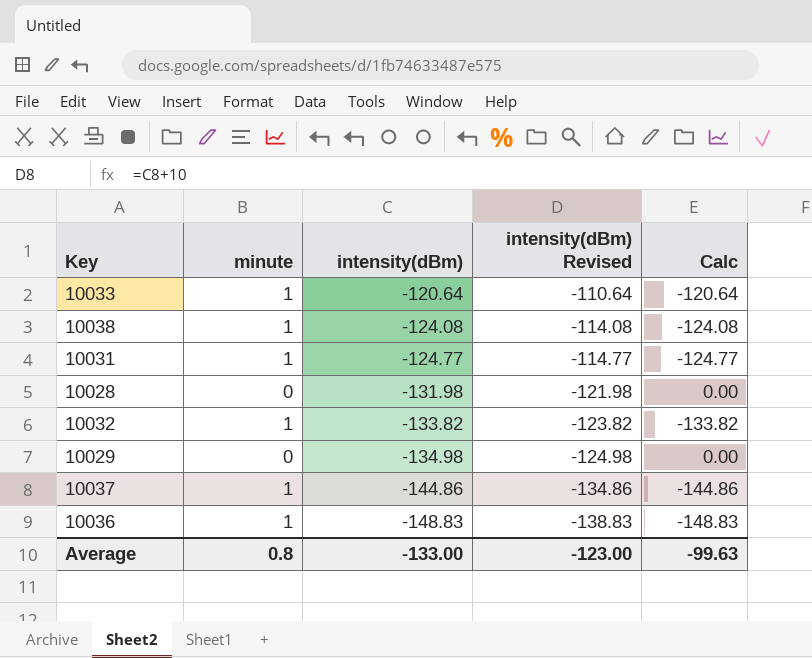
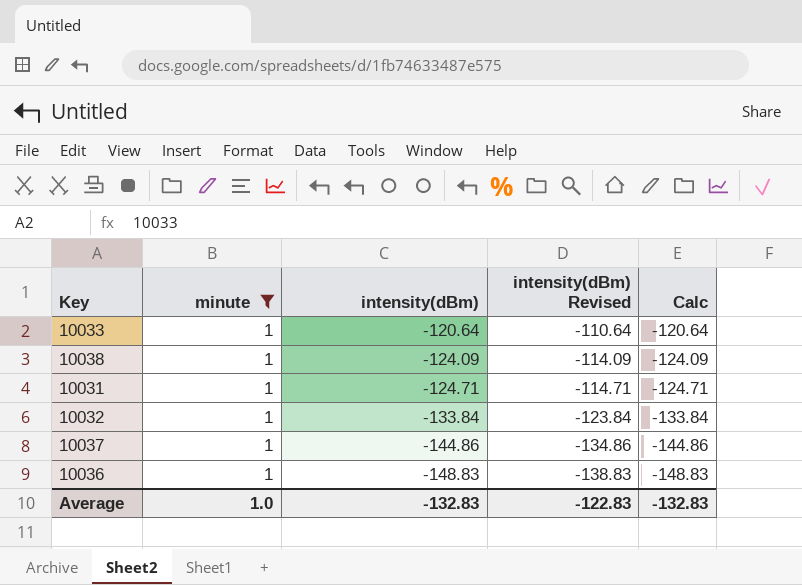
filter: none -> minute = 1
10038 | intensity(dBm): -124.08 -> -124.09
10038 | intensity(dBm) Revised: -114.08 -> -114.09
10038 | Calc: -124.08 -> -124.09
10031 | intensity(dBm): -124.77 -> -124.71
10031 | intensity(dBm) Revised: -114.77 -> -114.71
10031 | Calc: -124.77 -> -124.71
10032 | intensity(dBm): -133.82 -> -133.84
10032 | intensity(dBm) Revised: -123.82 -> -123.84
10032 | Calc: -133.82 -> -133.84
Average | minute: 0.8 -> 1.0
Average | intensity(dBm): -133.00 -> -132.83
Average | intensity(dBm) Revised: -123.00 -> -122.83
Average | Calc: -99.63 -> -132.83

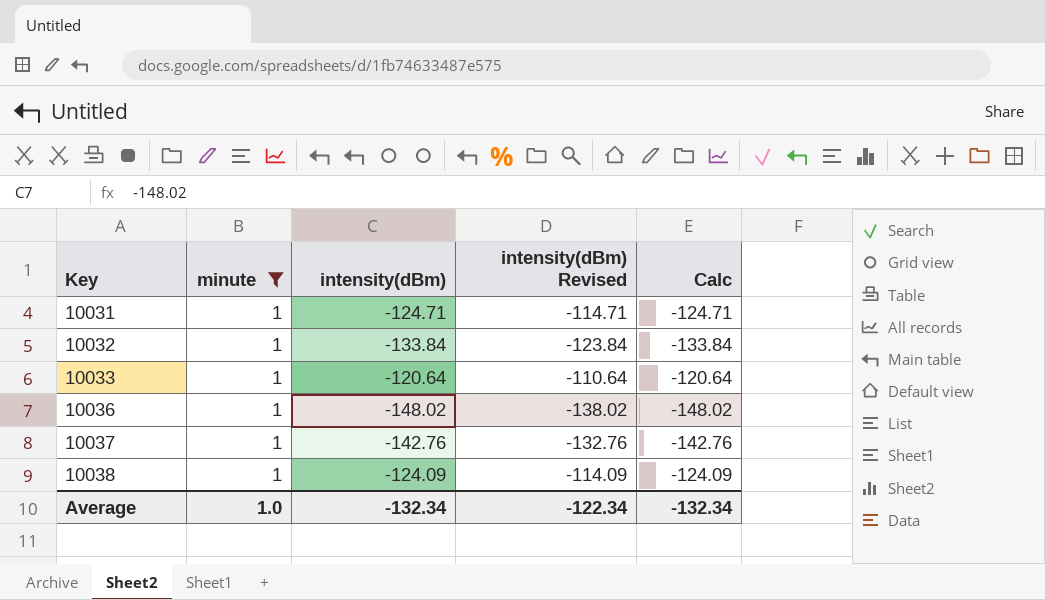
row order: intensity(dBm) descending -> Key ascending
10036 | intensity(dBm): -148.83 -> -148.02
10036 | intensity(dBm) Revised: -138.83 -> -138.02
10036 | Calc: -148.83 -> -148.02
10037 | intensity(dBm): -144.86 -> -142.76
10037 | intensity(dBm) Revised: -134.86 -> -132.76
10037 | Calc: -144.86 -> -142.76
Average | intensity(dBm): -132.83 -> -132.34
Average | intensity(dBm) Revised: -122.83 -> -122.34
Average | Calc: -132.83 -> -132.34

